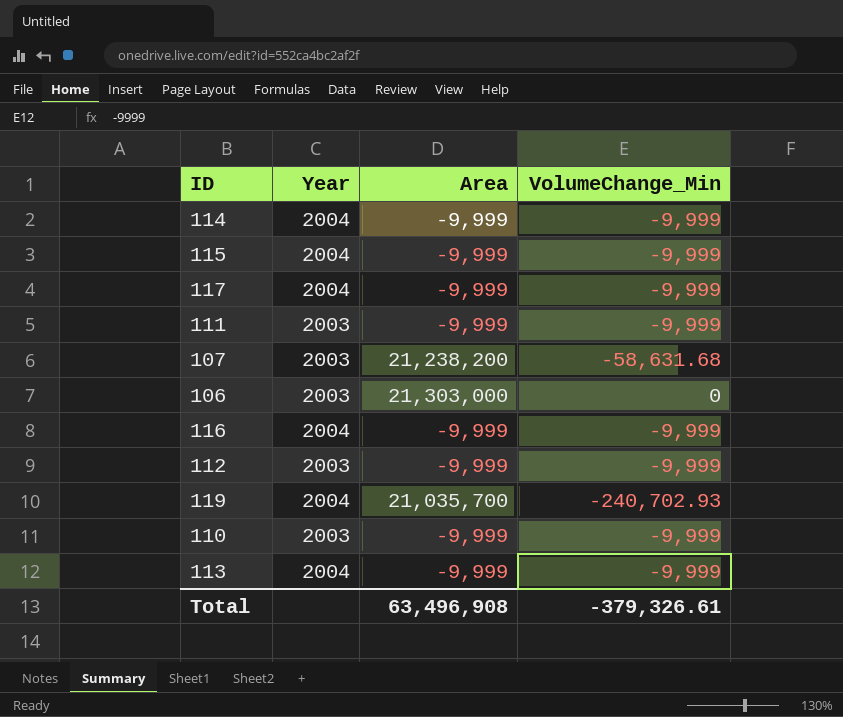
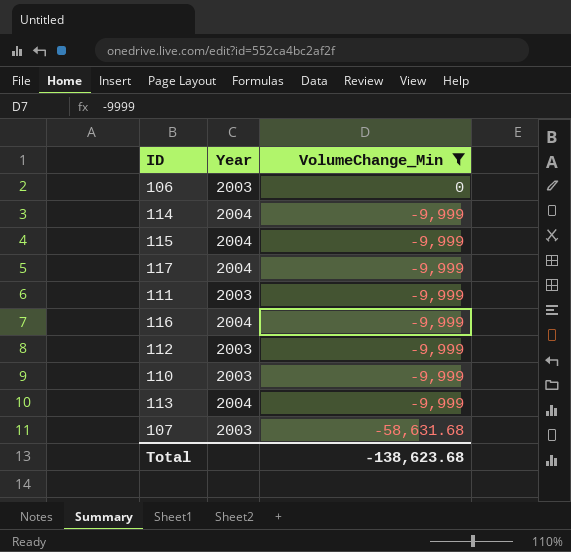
filter: none -> VolumeChange_Min != -240,702.93
row order: none -> VolumeChange_Min descending
column Area | position: 3 -> none
Total | VolumeChange_Min: -379,326.61 -> -138,623.68

